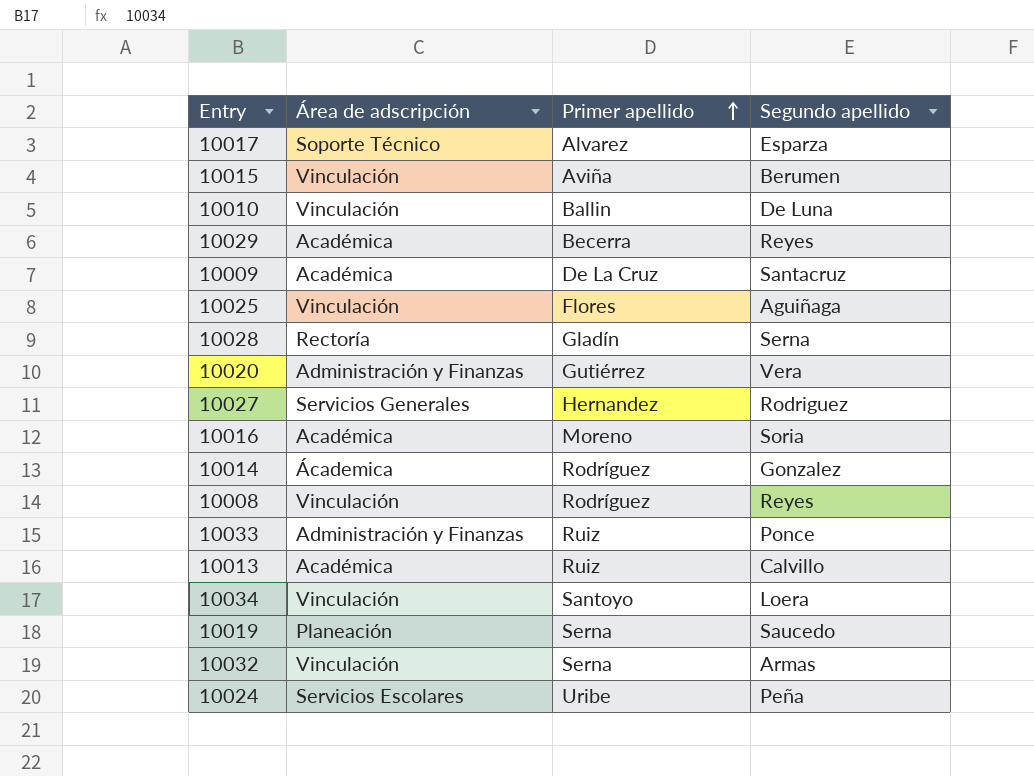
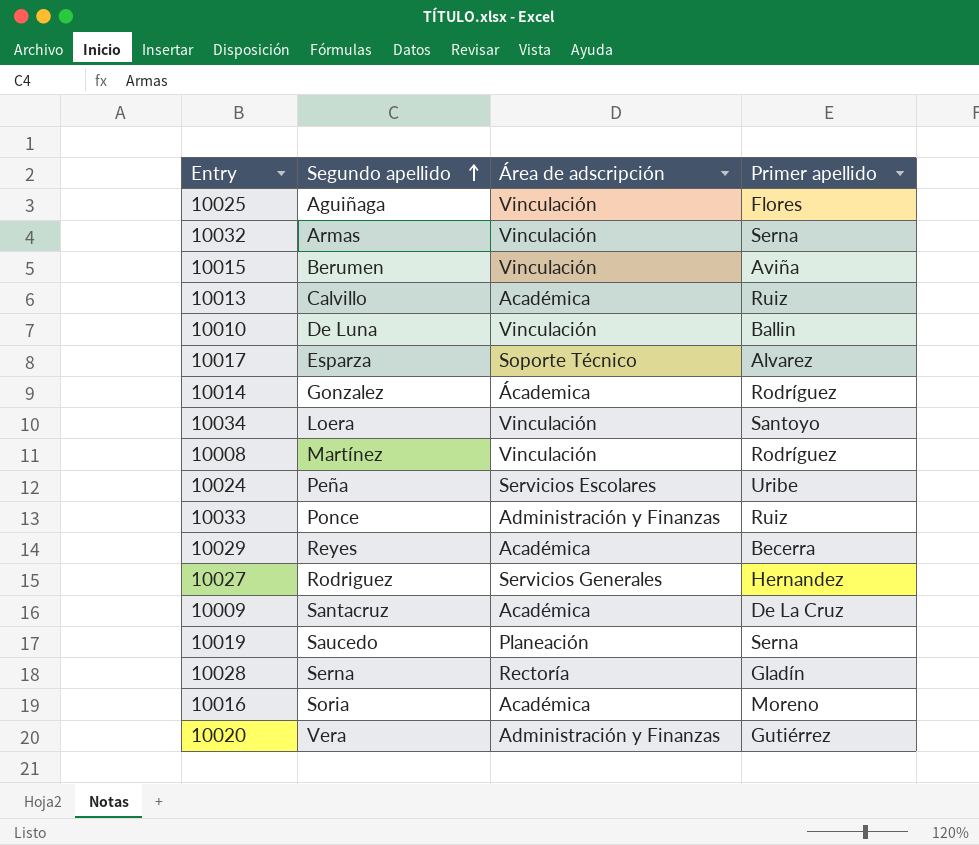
row order: Primer apellido ascending -> Segundo apellido ascending
column Segundo apellido | position: 4 -> 2
10008 | Segundo apellido: Reyes -> Martínez

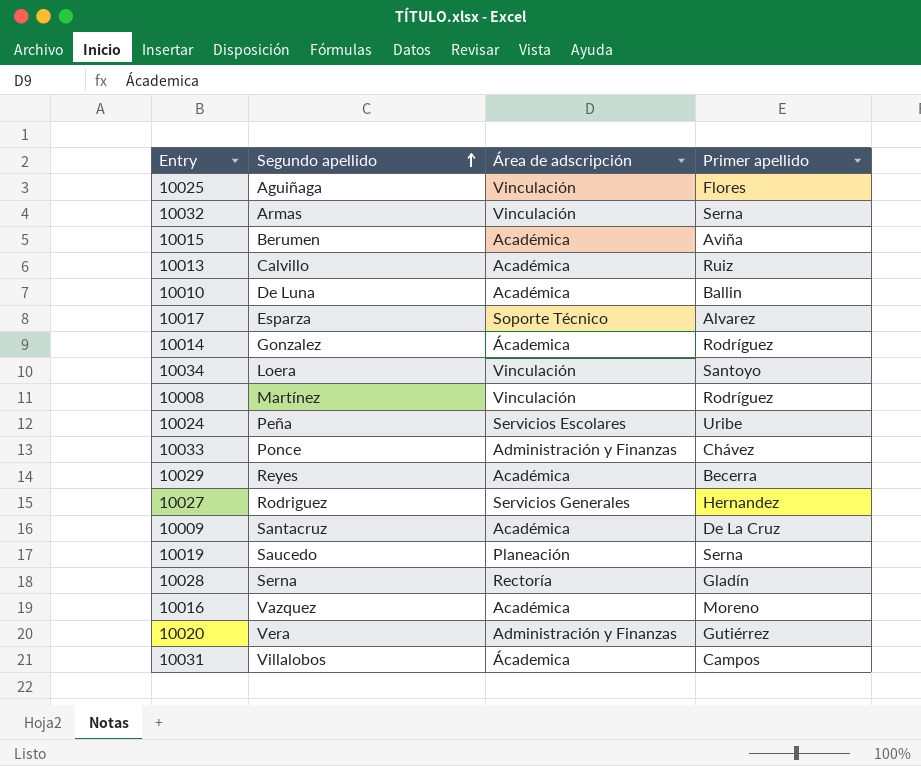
10015 | Área de adscripción: Vinculación -> Académica
10010 | Área de adscripción: Vinculación -> Académica
10033 | Primer apellido: Ruiz -> Chávez
10016 | Segundo apellido: Soria -> Vazquez
row 10031: none -> Villalobos | Ácademica | Campos

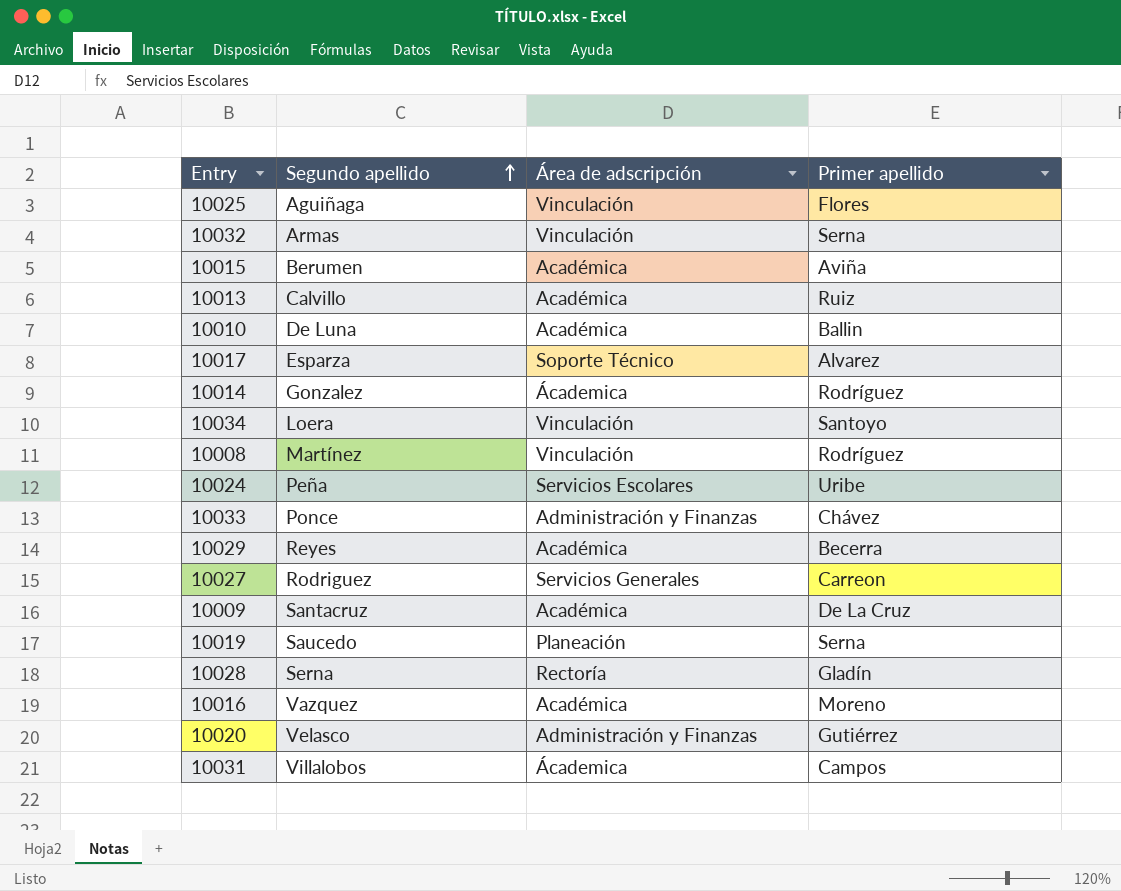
10027 | Primer apellido: Hernandez -> Carreon
10020 | Segundo apellido: Vera -> Velasco

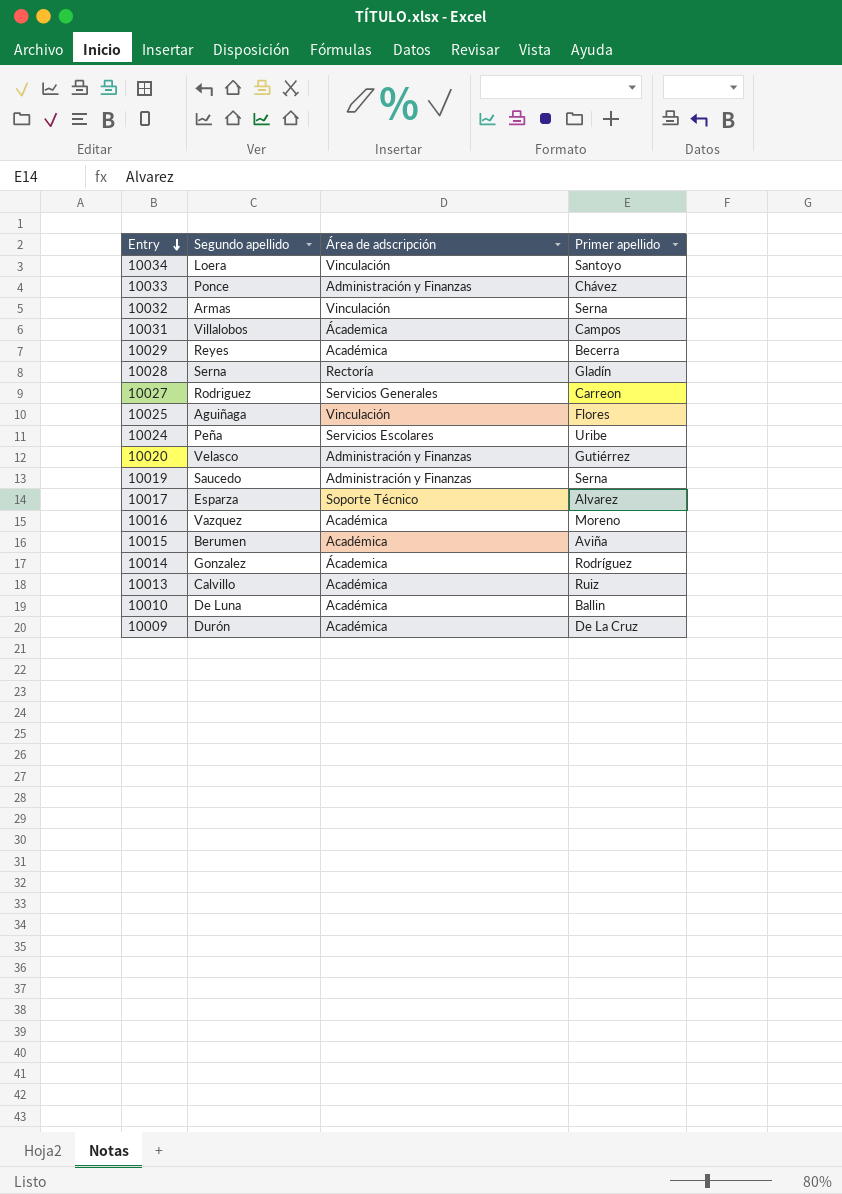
row order: Segundo apellido ascending -> Entry descending
row 10008: Martínez | Vinculación | Rodríguez -> none
10019 | Área de adscripción: Planeación -> Administración y Finanzas
10009 | Segundo apellido: Santacruz -> Durón

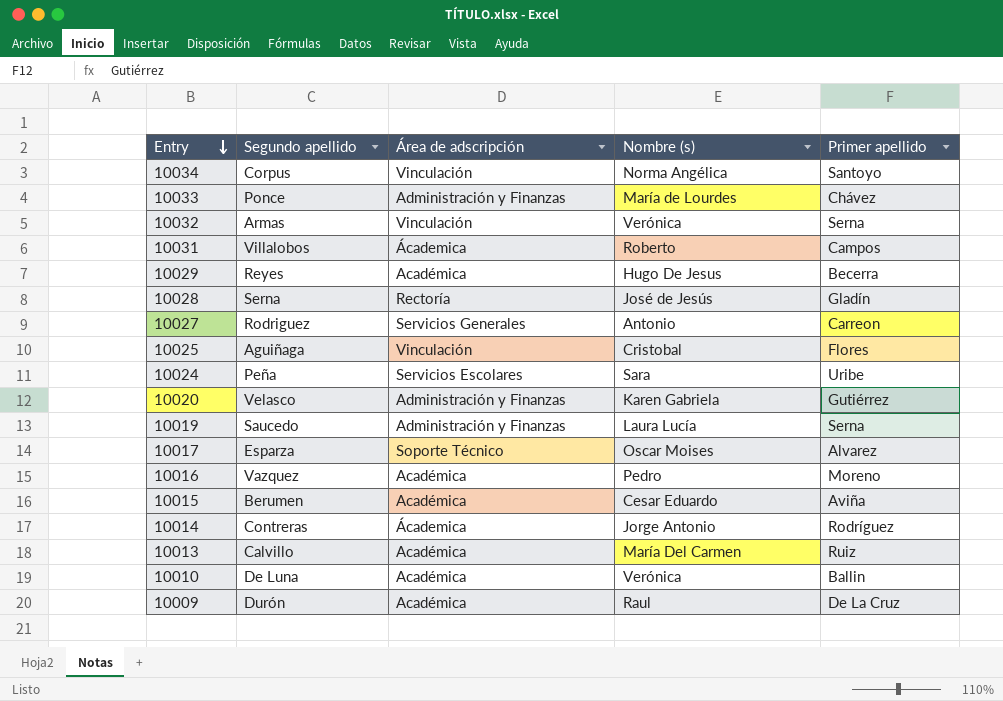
column Nombre (s) | position: none -> 4
10034 | Segundo apellido: Loera -> Corpus
10014 | Segundo apellido: Gonzalez -> Contreras

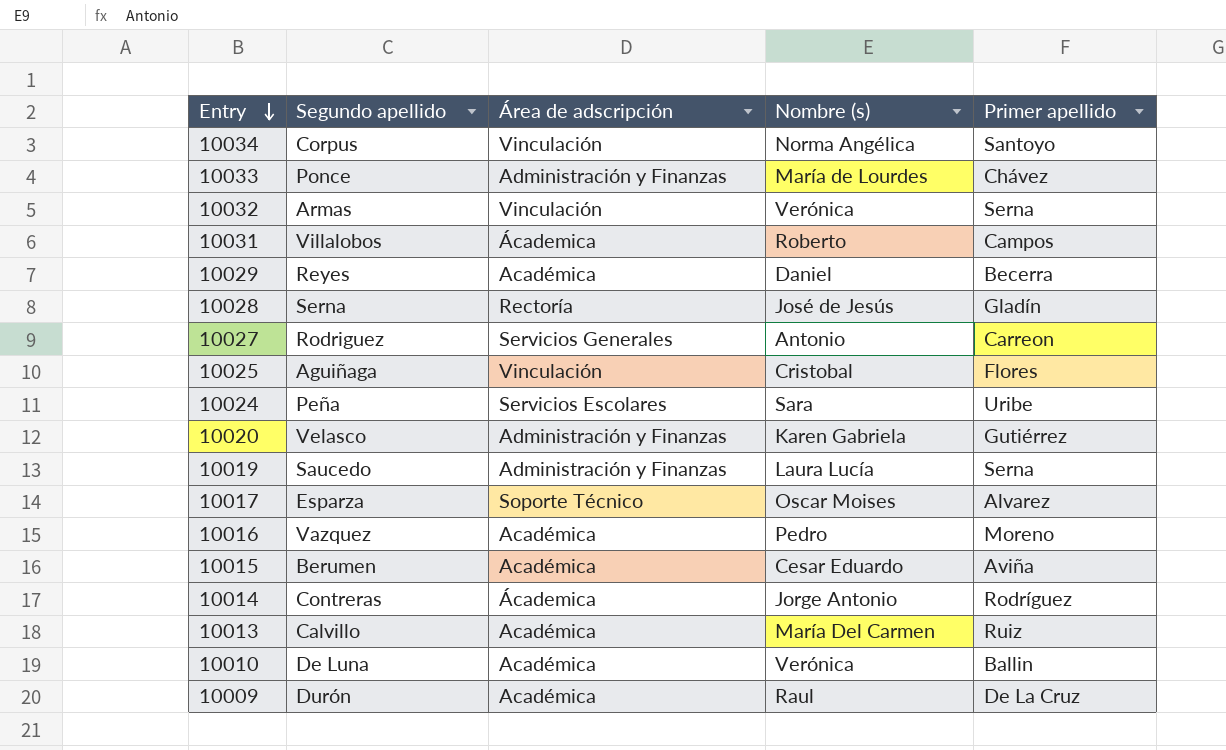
10029 | Nombre (s): Hugo De Jesus -> Daniel

